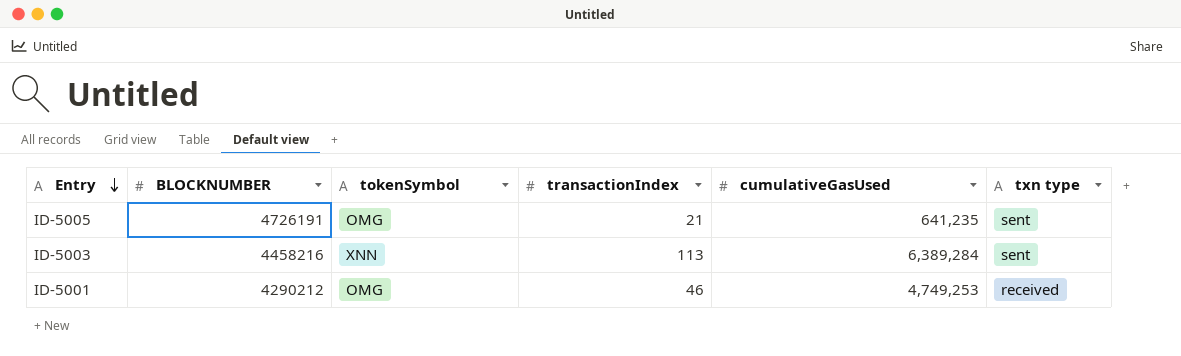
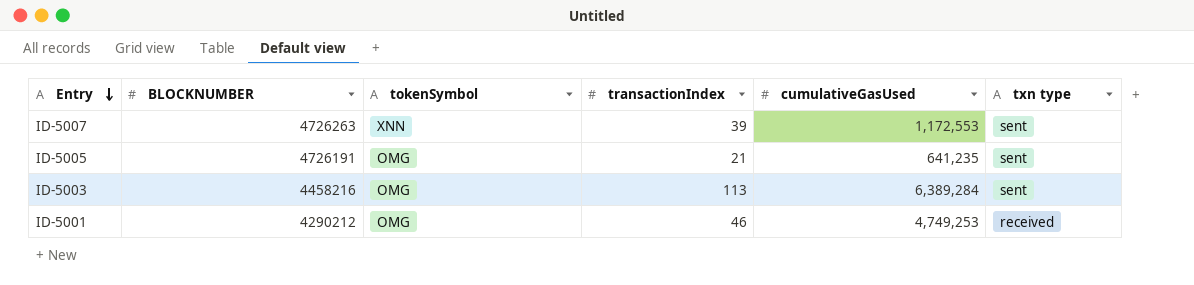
row ID-5007: none -> 4726263 | XNN | 39 | 1,172,553 | sent
ID-5003 | tokenSymbol: XNN -> OMG

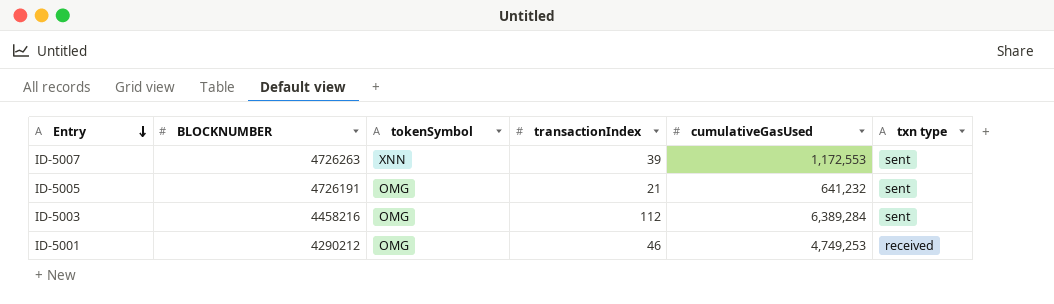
ID-5005 | cumulativeGasUsed: 641,235 -> 641,232
ID-5003 | transactionIndex: 113 -> 112

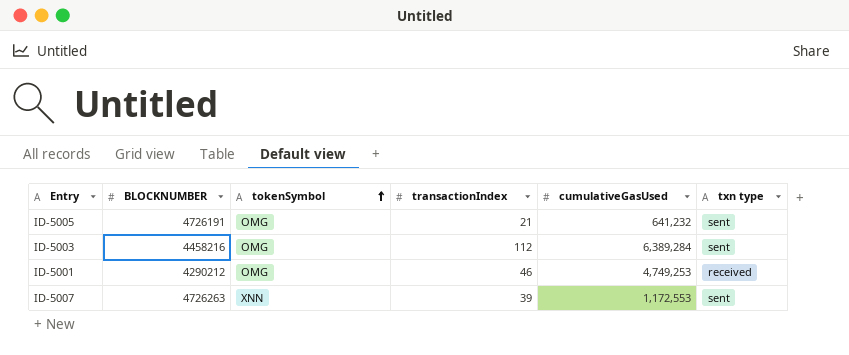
row order: Entry descending -> tokenSymbol ascending

